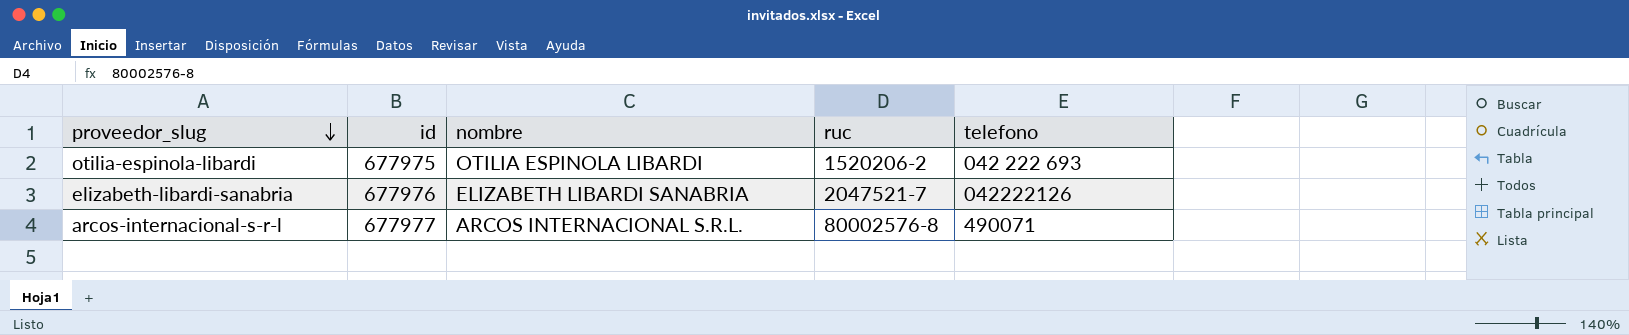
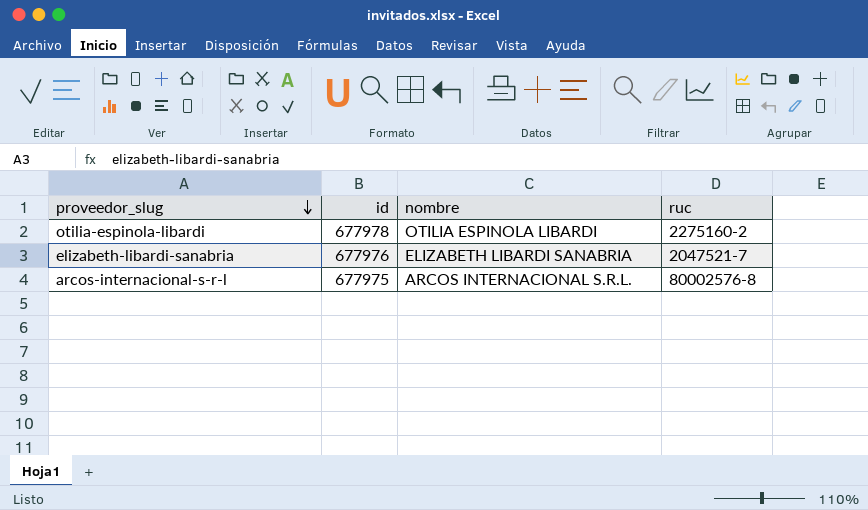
column telefono | position: 5 -> none
otilia-espinola-libardi | id: 677975 -> 677978
otilia-espinola-libardi | ruc: 1520206-2 -> 2275160-2
arcos-internacional-s-r-l | id: 677977 -> 677975

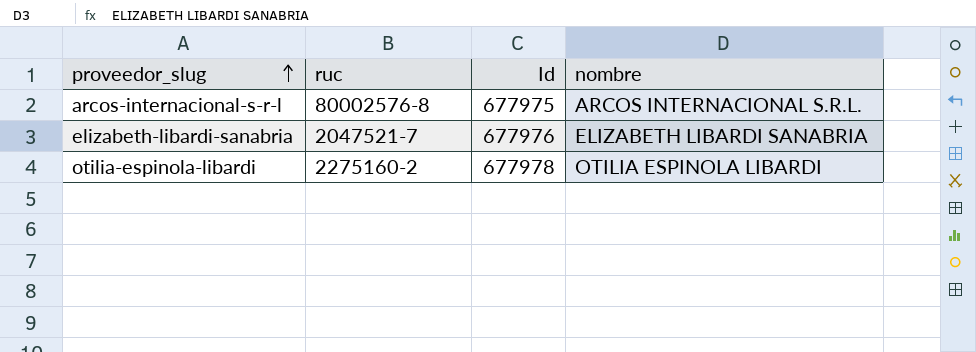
row order: proveedor_slug descending -> proveedor_slug ascending
column ruc | position: 4 -> 2
column name: id -> Id

